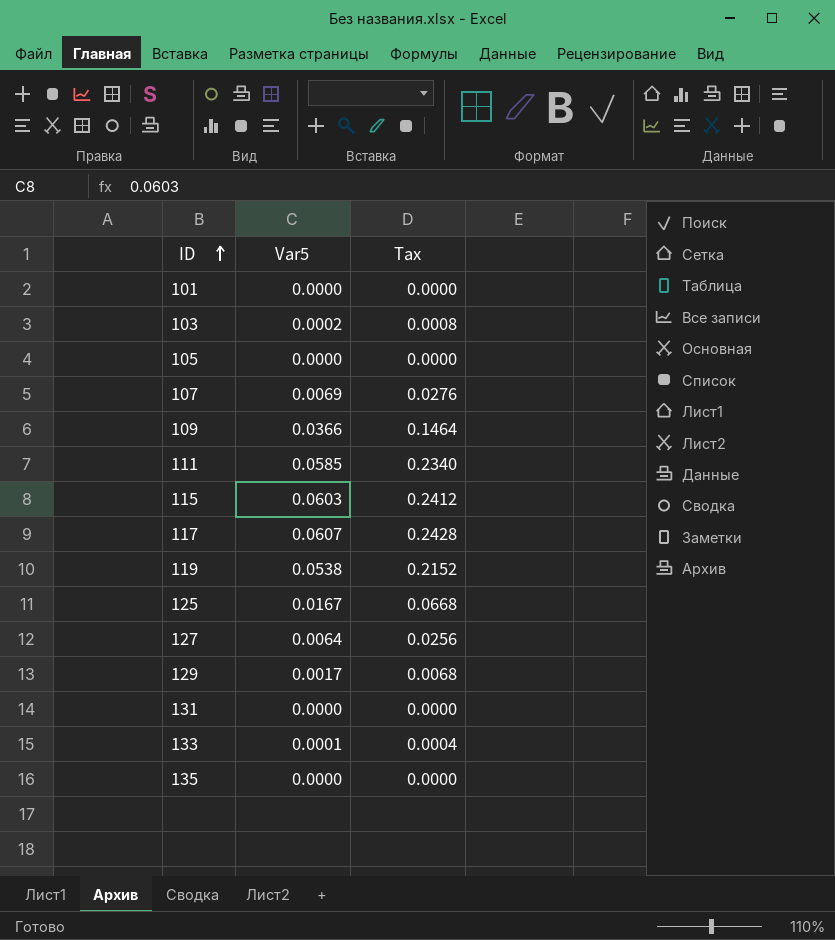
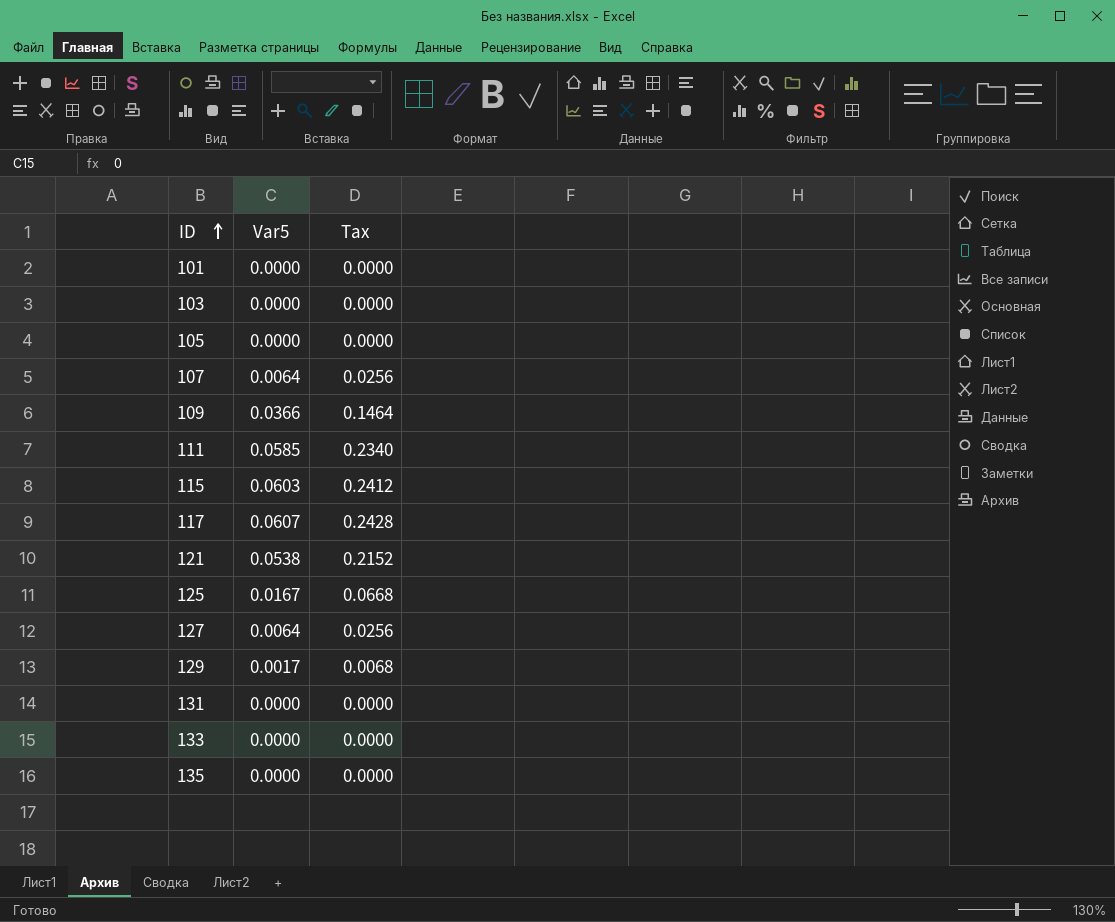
row 119: 0.0538 | 0.2152 -> none
103 | Var5: 0.0002 -> 0.0000
103 | Tax: 0.0008 -> 0.0000
107 | Var5: 0.0069 -> 0.0064
107 | Tax: 0.0276 -> 0.0256
row 121: none -> 0.0538 | 0.2152
133 | Var5: 0.0001 -> 0.0000
133 | Tax: 0.0004 -> 0.0000

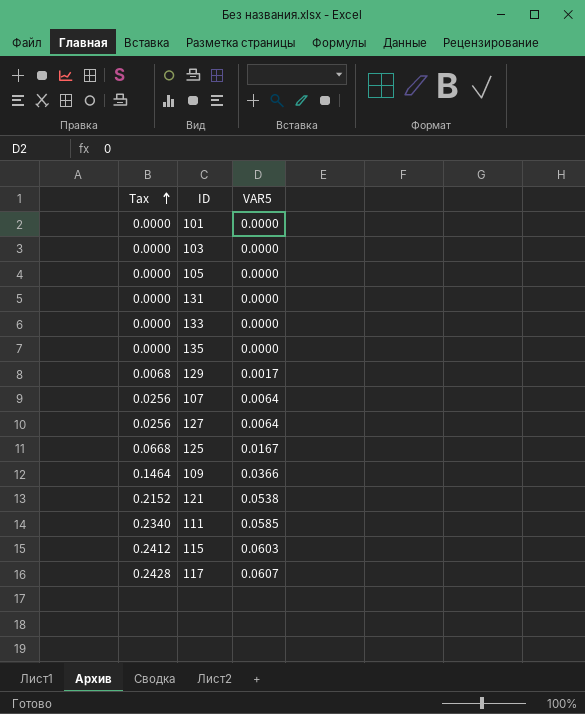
row order: ID ascending -> Tax ascending
column Tax | position: 3 -> 1
column name: Var5 -> VAR5

